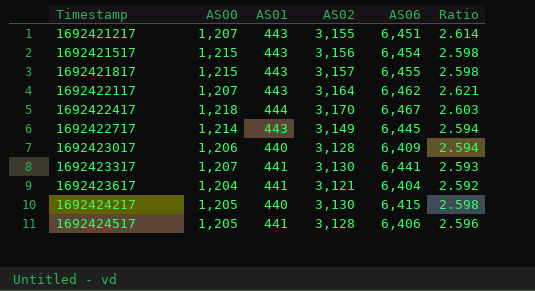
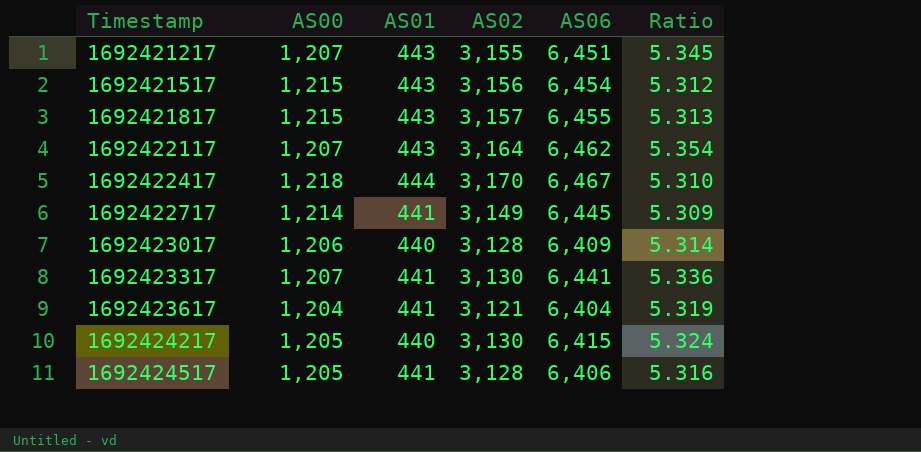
column Ratio | formula: [AS02] / [AS00] -> [AS06] / [AS00]
1692422717 | AS01: 443 -> 441

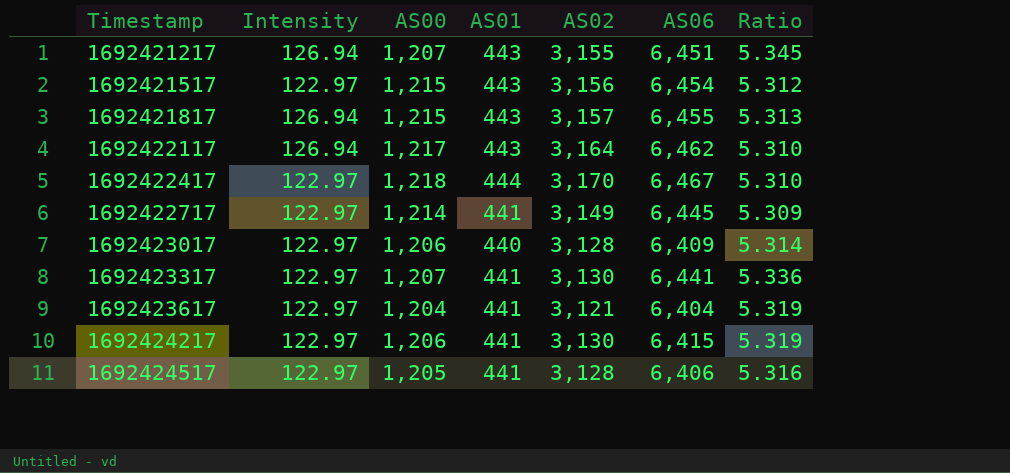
column Intensity | position: none -> 2
1692422117 | AS00: 1,207 -> 1,217
1692422117 | Ratio: 5.354 -> 5.310
1692424217 | AS00: 1,205 -> 1,206
1692424217 | AS01: 440 -> 441
1692424217 | Ratio: 5.324 -> 5.319

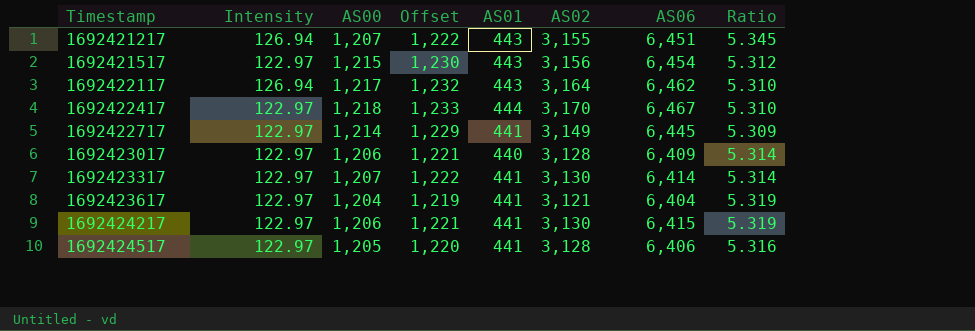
column Offset | formula: none -> [AS00] + 15
row 1692421817: 126.94 | 1,215 | 443 | 3,157 | 6,455 | 5.313 -> none
1692423317 | AS06: 6,441 -> 6,414
1692423317 | Ratio: 5.336 -> 5.314

